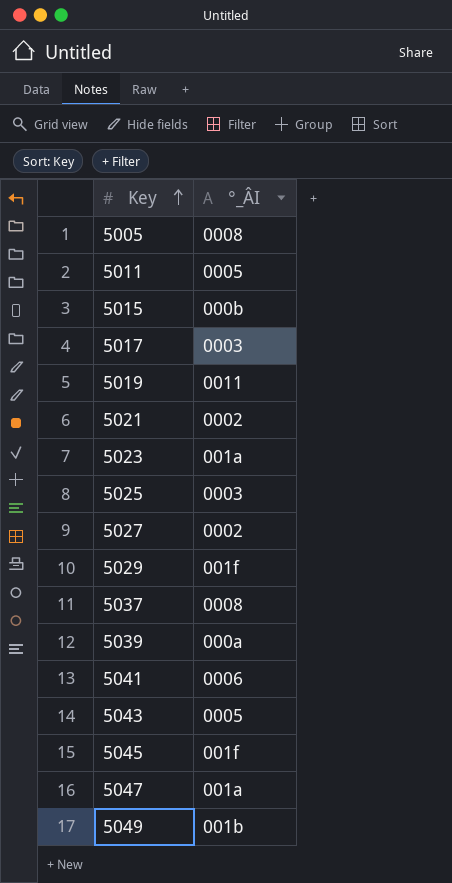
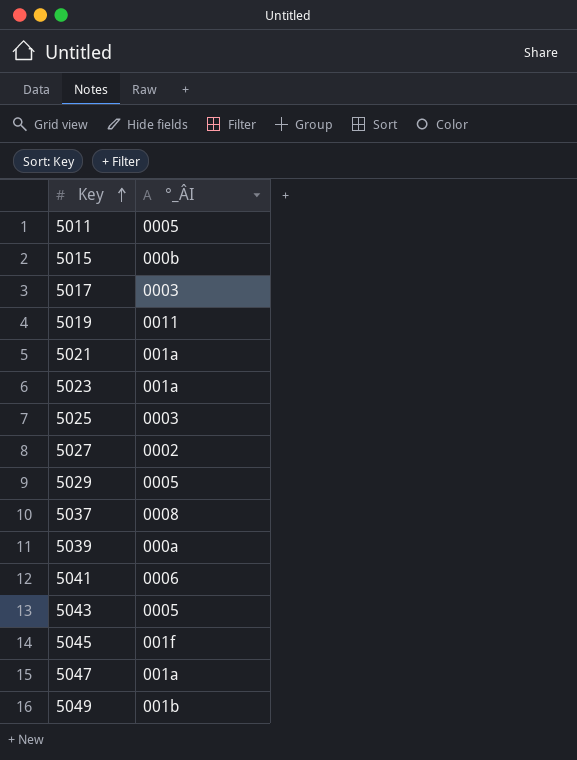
row 5005: 0008 -> none
5021 | °_ÂI: 0002 -> 001a
5029 | °_ÂI: 001f -> 0005

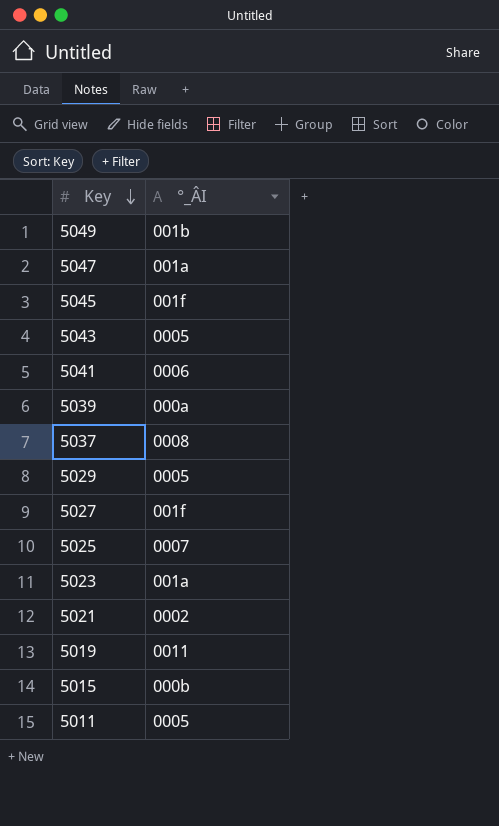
row order: Key ascending -> Key descending
row 5017: 0003 -> none
5027 | °_ÂI: 0002 -> 001f
5025 | °_ÂI: 0003 -> 0007
5021 | °_ÂI: 001a -> 0002

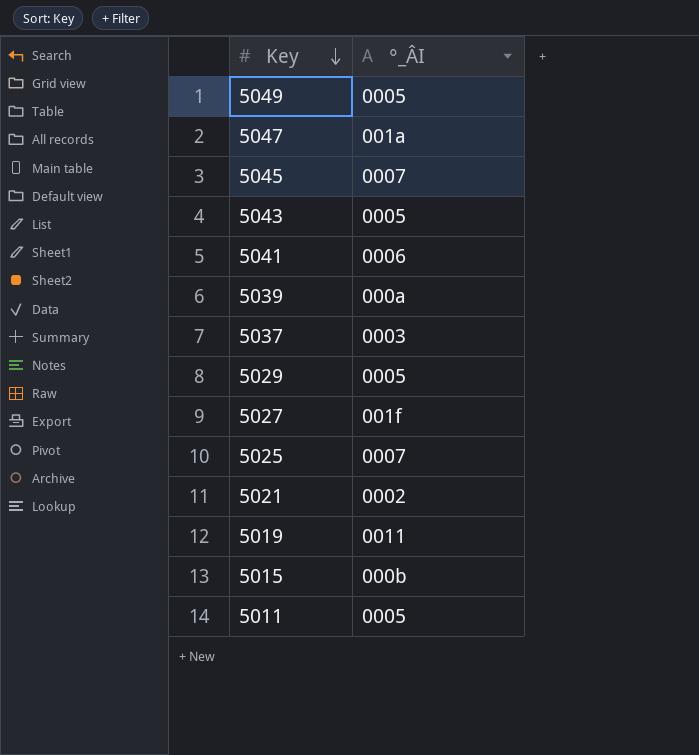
row 5023: 001a -> none
5049 | °_ÂI: 001b -> 0005
5045 | °_ÂI: 001f -> 0007
5037 | °_ÂI: 0008 -> 0003

